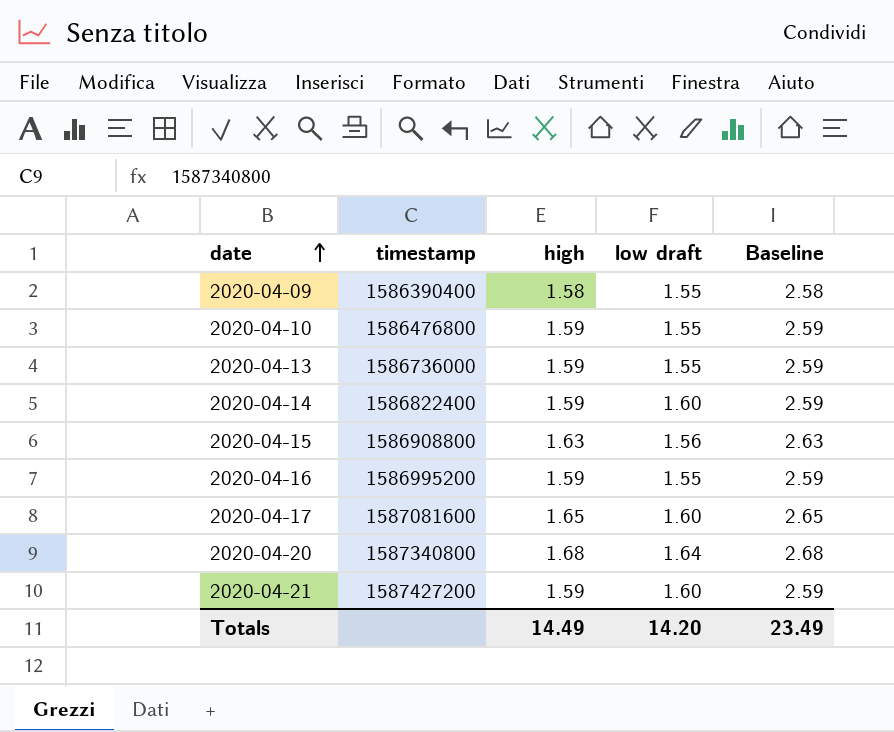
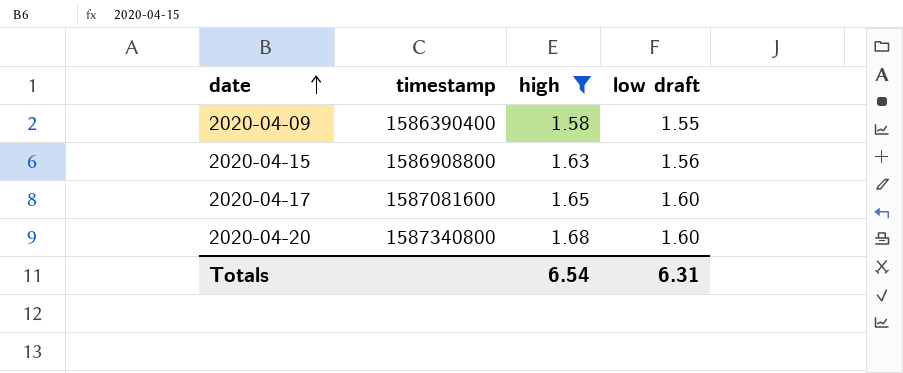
filter: none -> high != 1.59
column Baseline | formula: [high] + 1 -> none
2020-04-20 | low draft: 1.64 -> 1.60
Totals | high: 14.49 -> 6.54
Totals | low draft: 14.20 -> 6.31

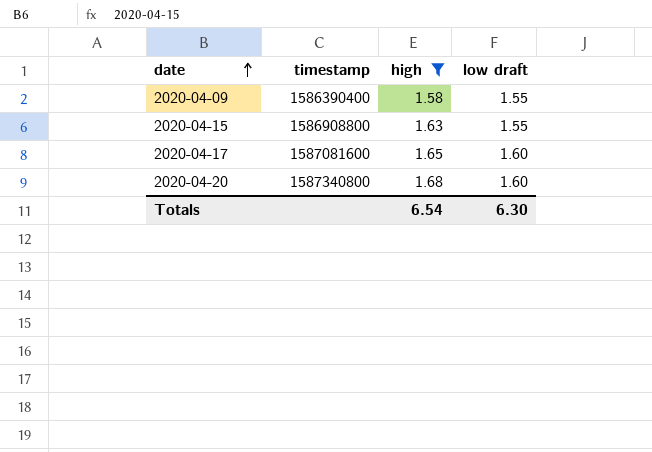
2020-04-15 | low draft: 1.56 -> 1.55
Totals | low draft: 6.31 -> 6.30

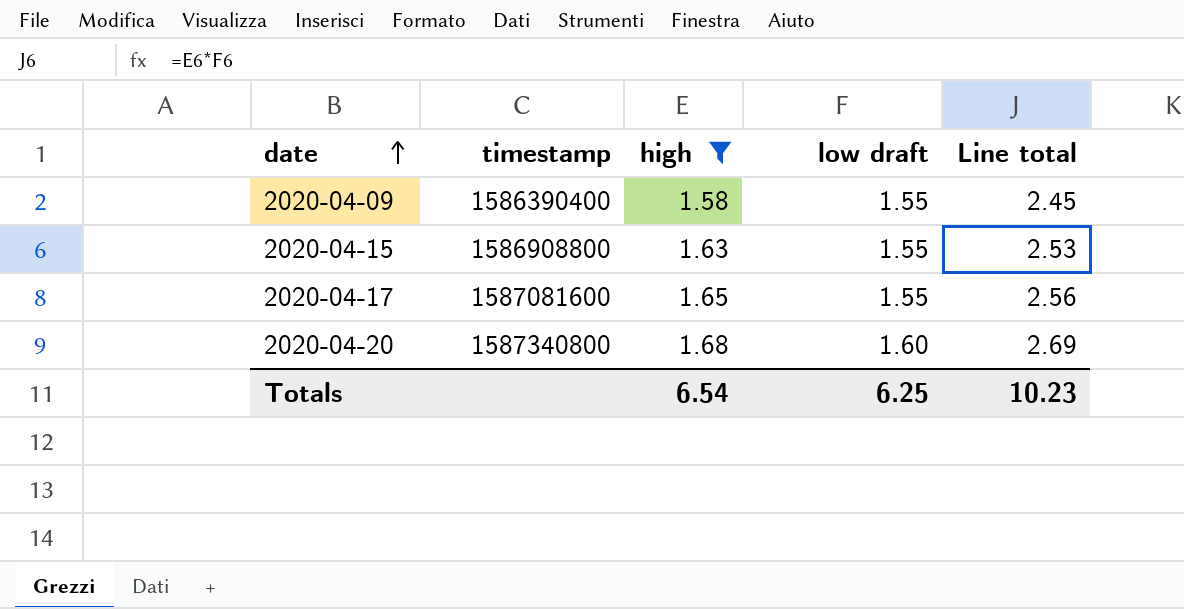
column Line total | formula: none -> [high] * [low draft]
2020-04-17 | low draft: 1.60 -> 1.55
Totals | low draft: 6.30 -> 6.25

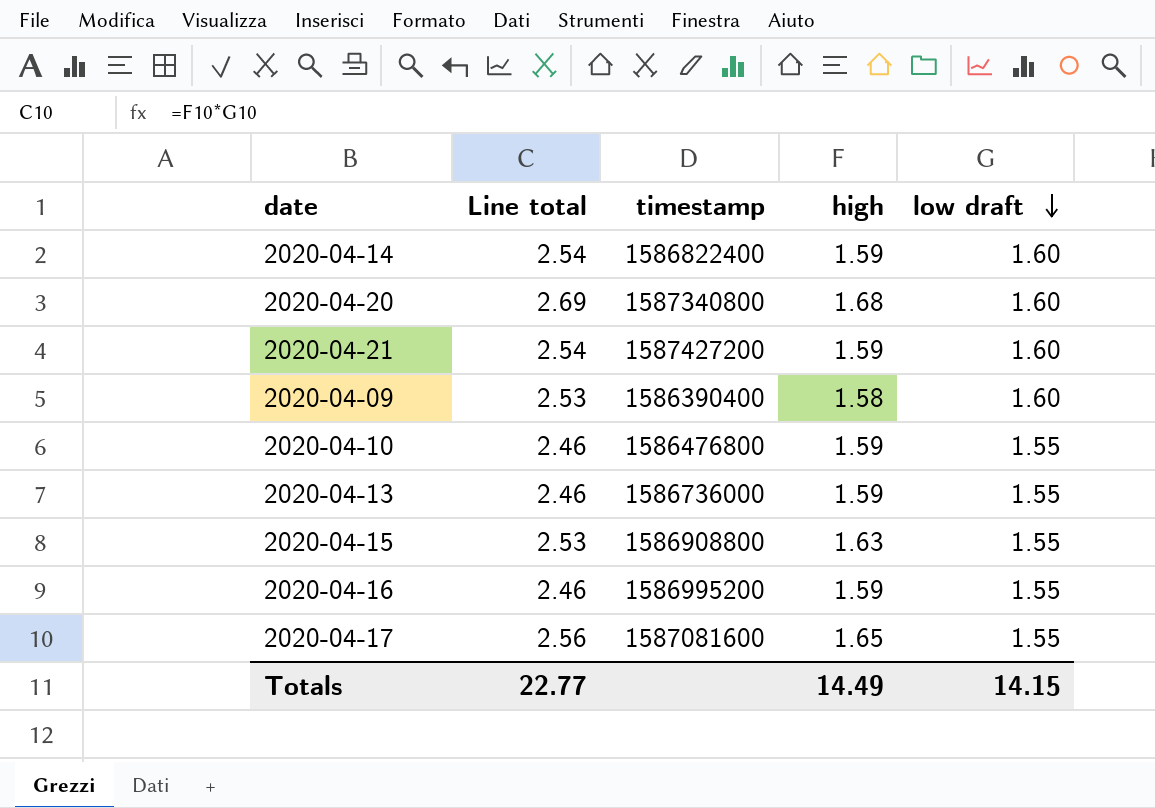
filter: high != 1.59 -> none
row order: date ascending -> low draft descending
column Line total | position: 5 -> 2
2020-04-09 | Line total: 2.45 -> 2.53
2020-04-09 | low draft: 1.55 -> 1.60
Totals | Line total: 10.23 -> 22.77
Totals | high: 6.54 -> 14.49
Totals | low draft: 6.25 -> 14.15

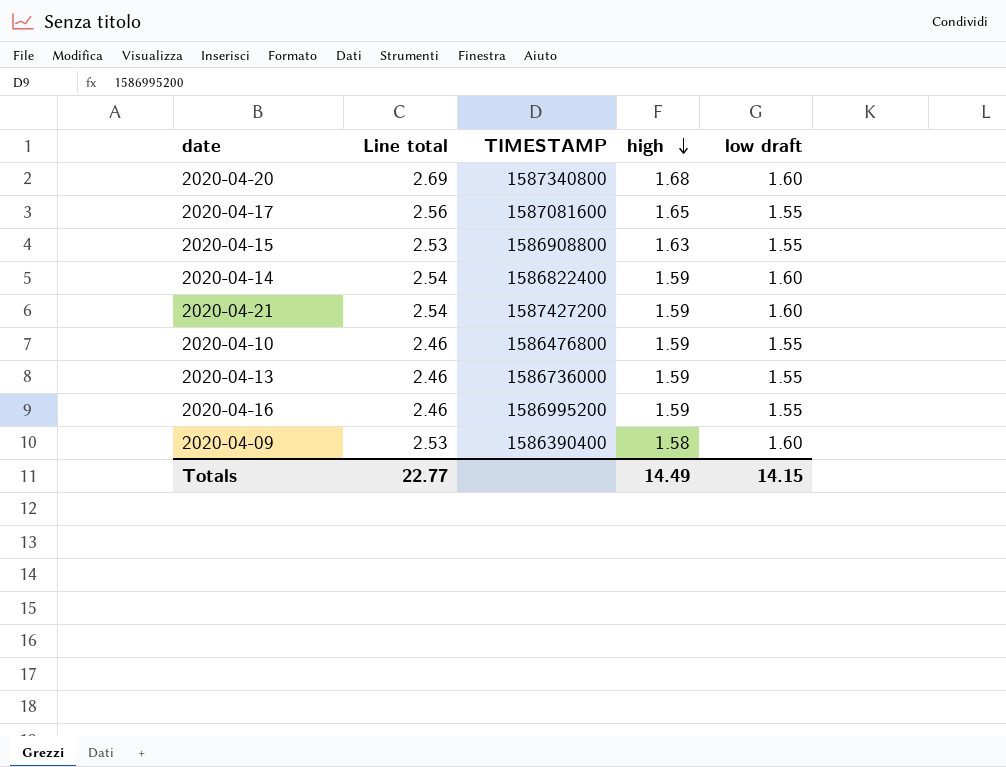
row order: low draft descending -> high descending
column name: timestamp -> TIMESTAMP

